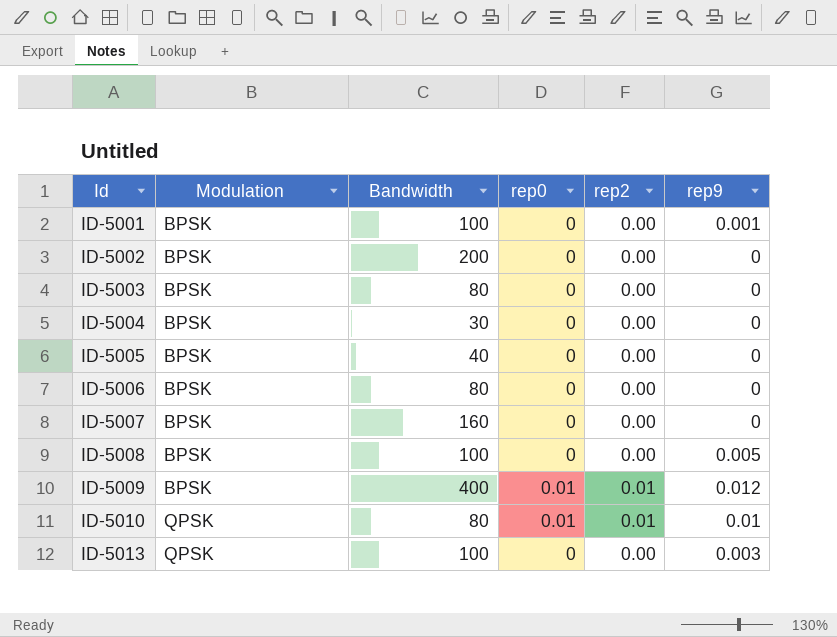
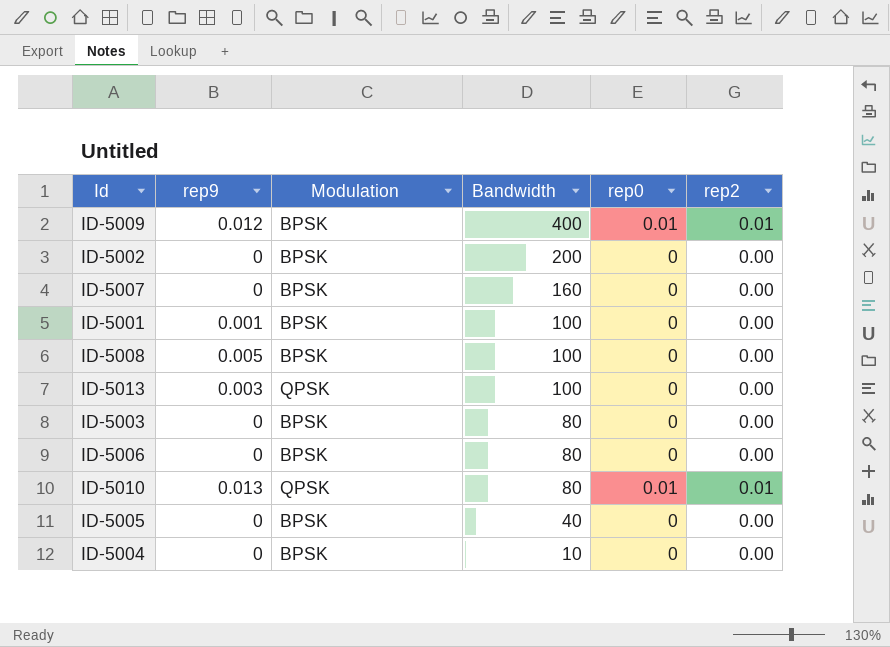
row order: Id ascending -> Bandwidth descending
column rep9 | position: 6 -> 2
ID-5010 | rep9: 0.01 -> 0.013
ID-5004 | Bandwidth: 30 -> 10

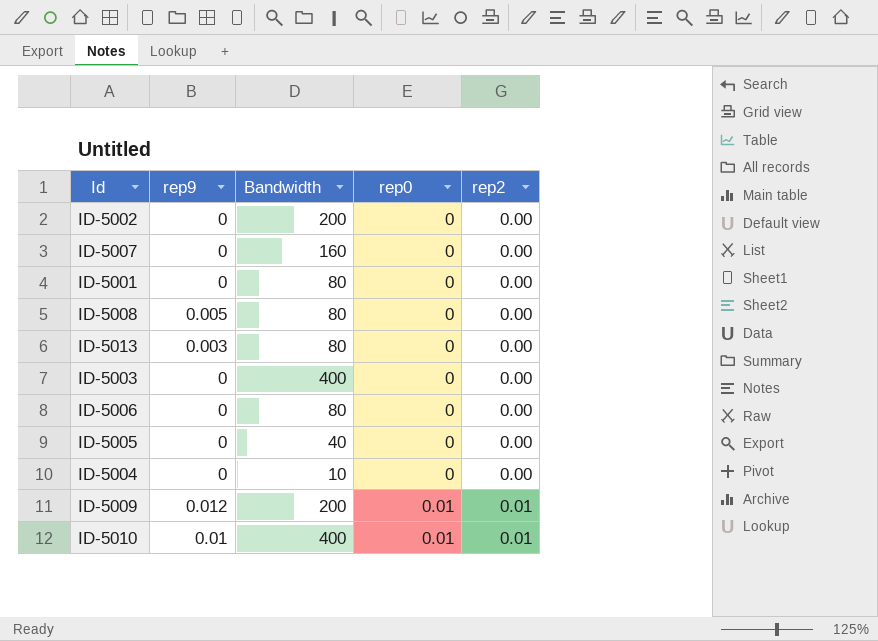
row order: Bandwidth descending -> rep0 ascending
column Modulation | position: 3 -> none
ID-5001 | rep9: 0.001 -> 0
ID-5001 | Bandwidth: 100 -> 80
ID-5008 | Bandwidth: 100 -> 80
ID-5013 | Bandwidth: 100 -> 80
ID-5003 | Bandwidth: 80 -> 400
ID-5009 | Bandwidth: 400 -> 200
ID-5010 | rep9: 0.013 -> 0.01
ID-5010 | Bandwidth: 80 -> 400

